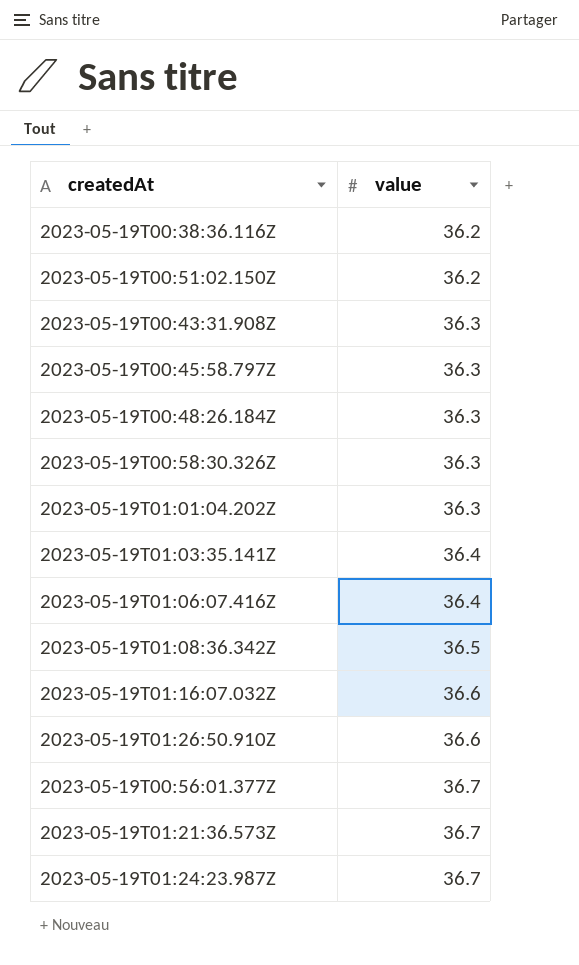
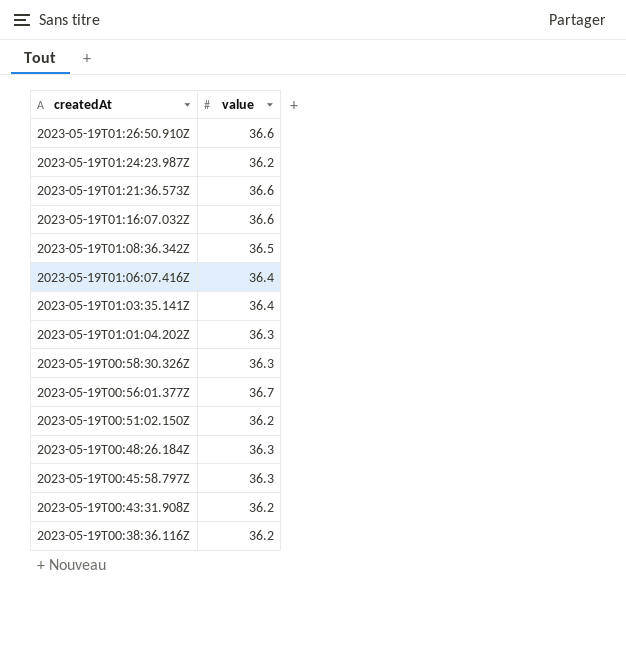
row order: value ascending -> createdAt descending
2023-05-19T01:24:23.987Z | value: 36.7 -> 36.2
2023-05-19T01:21:36.573Z | value: 36.7 -> 36.6
2023-05-19T00:43:31.908Z | value: 36.3 -> 36.2

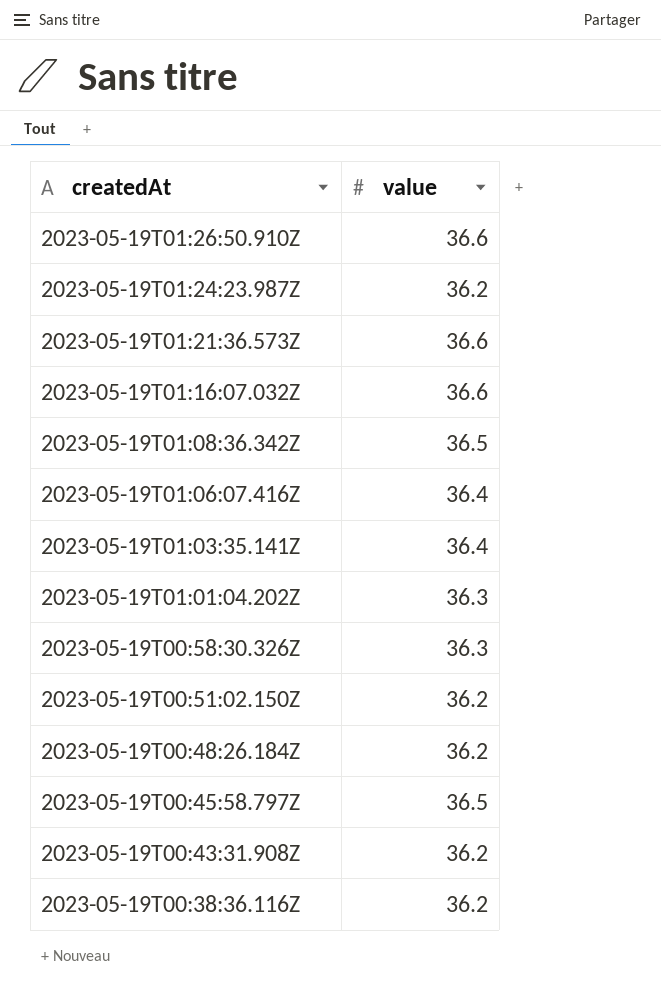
row 2023-05-19T00:56:01.377Z: 36.7 -> none
2023-05-19T00:48:26.184Z | value: 36.3 -> 36.2
2023-05-19T00:45:58.797Z | value: 36.3 -> 36.5

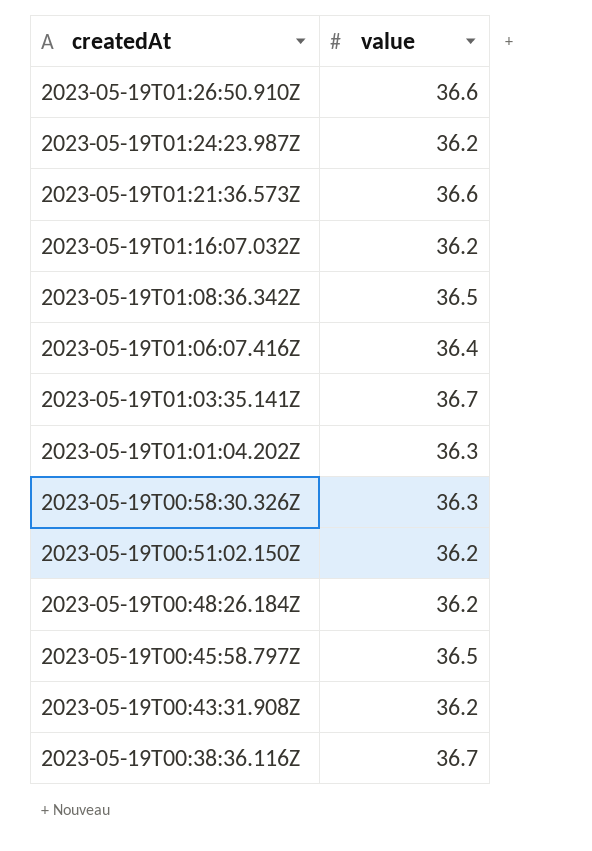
2023-05-19T01:16:07.032Z | value: 36.6 -> 36.2
2023-05-19T01:03:35.141Z | value: 36.4 -> 36.7
2023-05-19T00:38:36.116Z | value: 36.2 -> 36.7

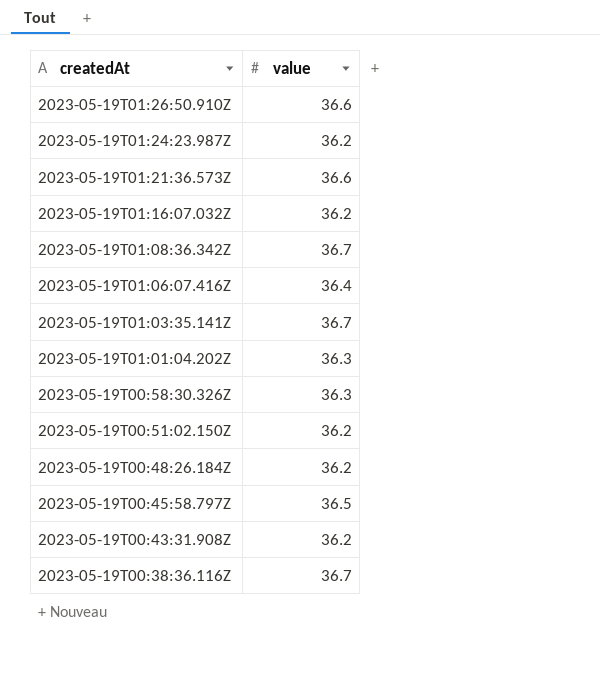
2023-05-19T01:08:36.342Z | value: 36.5 -> 36.7

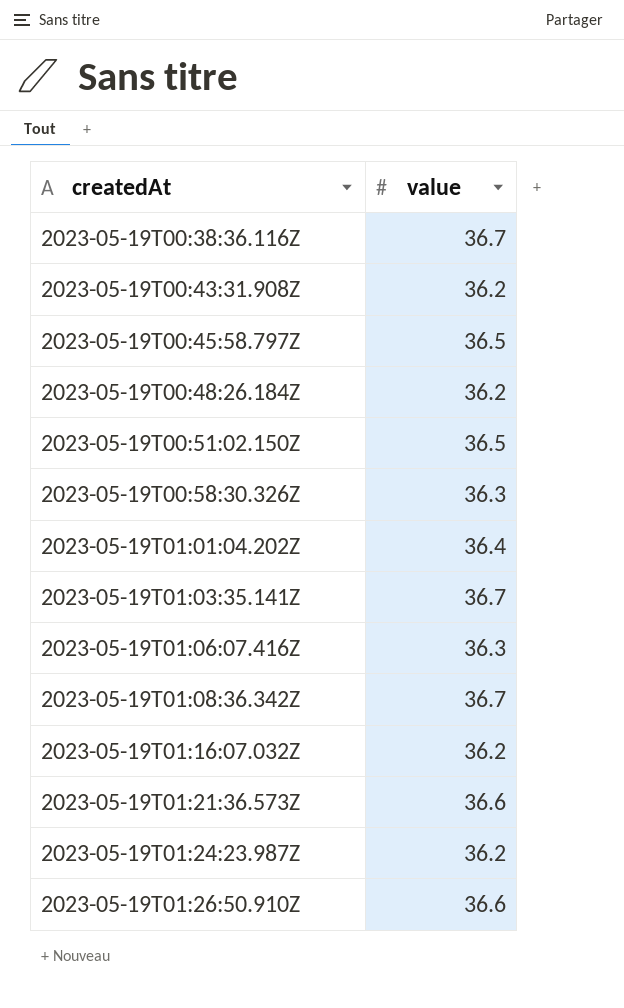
row order: createdAt descending -> createdAt ascending
2023-05-19T00:51:02.150Z | value: 36.2 -> 36.5
2023-05-19T01:01:04.202Z | value: 36.3 -> 36.4
2023-05-19T01:06:07.416Z | value: 36.4 -> 36.3

